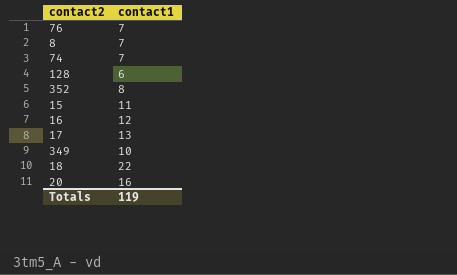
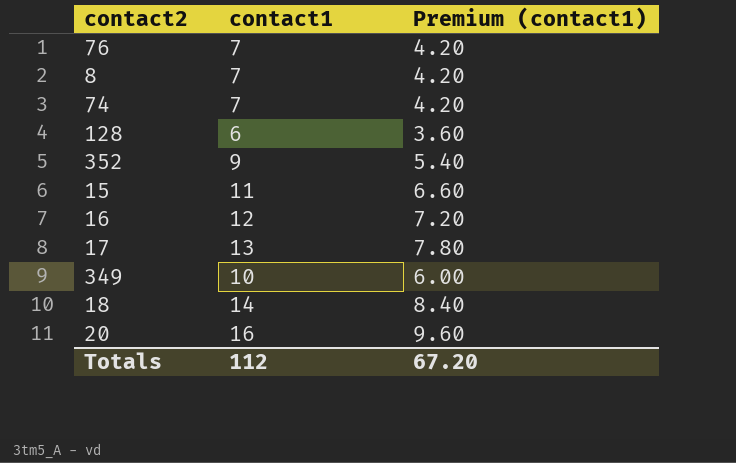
column Premium (contact1) | formula: none -> [contact1] * 0.6
352 | contact1: 8 -> 9
18 | contact1: 22 -> 14
Totals | contact1: 119 -> 112

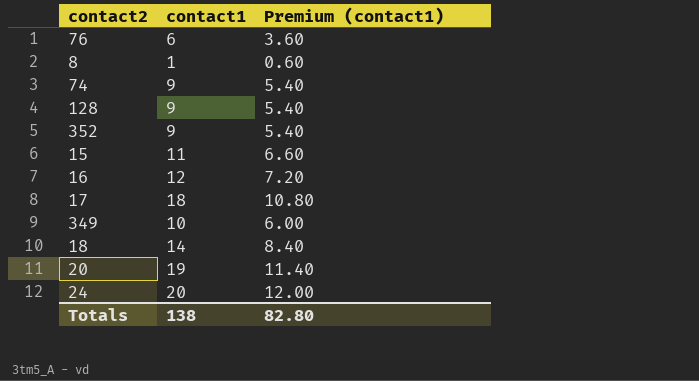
76 | contact1: 7 -> 6
76 | Premium (contact1): 4.20 -> 3.60
8 | contact1: 7 -> 1
8 | Premium (contact1): 4.20 -> 0.60
74 | contact1: 7 -> 9
74 | Premium (contact1): 4.20 -> 5.40
128 | contact1: 6 -> 9
128 | Premium (contact1): 3.60 -> 5.40
17 | contact1: 13 -> 18
17 | Premium (contact1): 7.80 -> 10.80
20 | contact1: 16 -> 19
20 | Premium (contact1): 9.60 -> 11.40
row 24: none -> 20 | 12.00
Totals | contact1: 112 -> 138
Totals | Premium (contact1): 67.20 -> 82.80

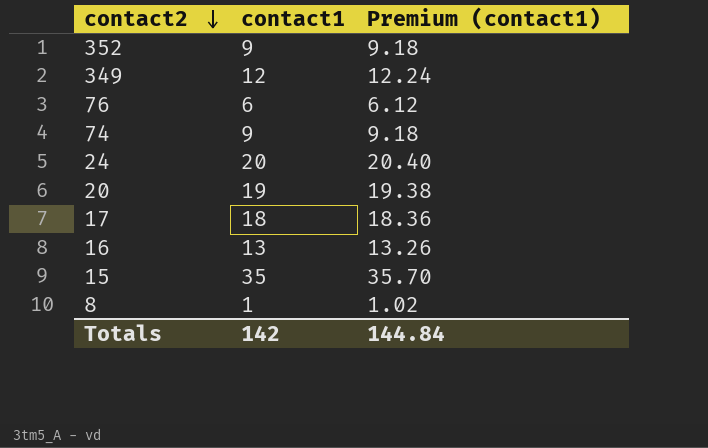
row order: none -> contact2 descending
column Premium (contact1) | formula: [contact1] * 0.6 -> [contact1] * 1.02
row 128: 9 | 5.40 -> none
row 18: 14 | 8.40 -> none
349 | contact1: 10 -> 12
16 | contact1: 12 -> 13
15 | contact1: 11 -> 35
Totals | contact1: 138 -> 142
Totals | Premium (contact1): 82.80 -> 144.84

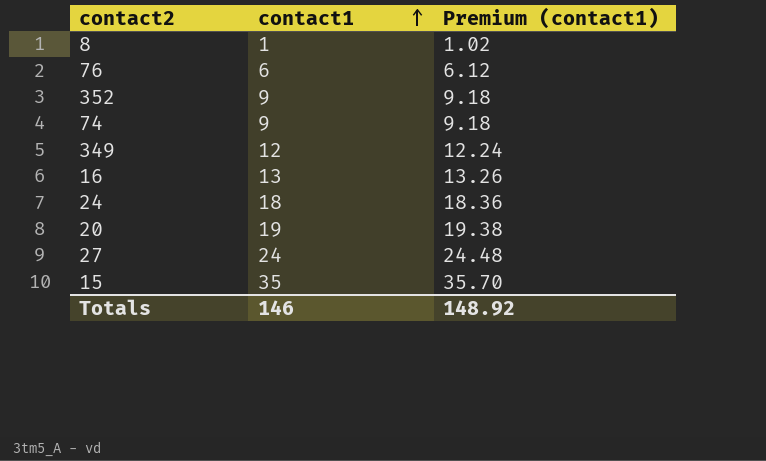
row order: contact2 descending -> contact1 ascending
row 17: 18 | 18.36 -> none
24 | contact1: 20 -> 18
24 | Premium (contact1): 20.40 -> 18.36
row 27: none -> 24 | 24.48
Totals | contact1: 142 -> 146
Totals | Premium (contact1): 144.84 -> 148.92

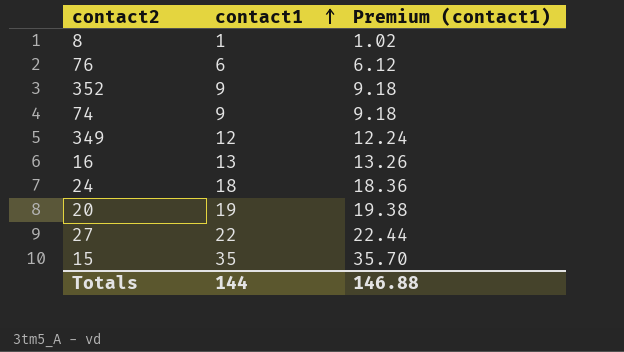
27 | contact1: 24 -> 22
27 | Premium (contact1): 24.48 -> 22.44
Totals | contact1: 146 -> 144
Totals | Premium (contact1): 148.92 -> 146.88

